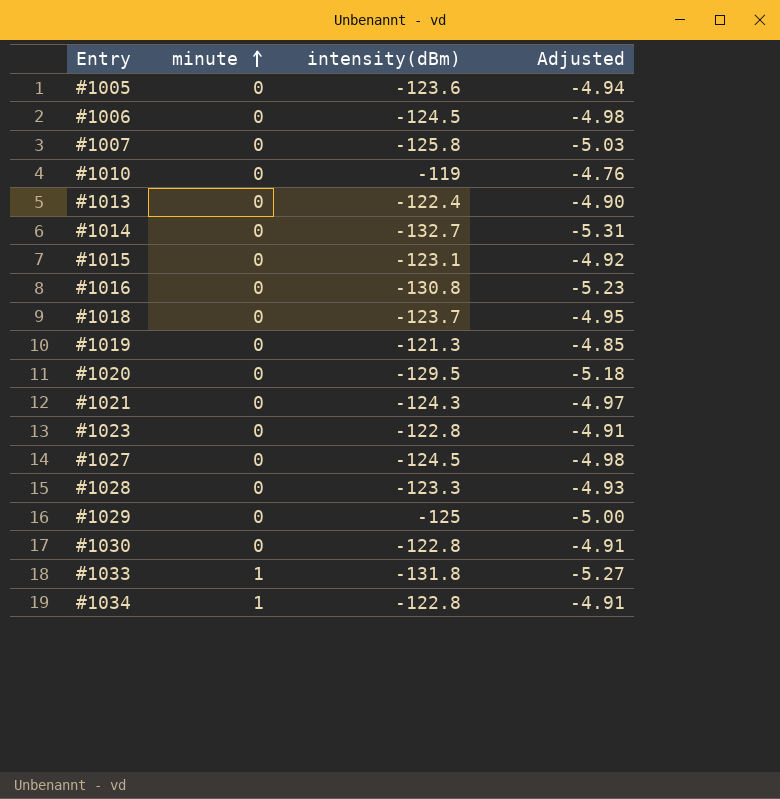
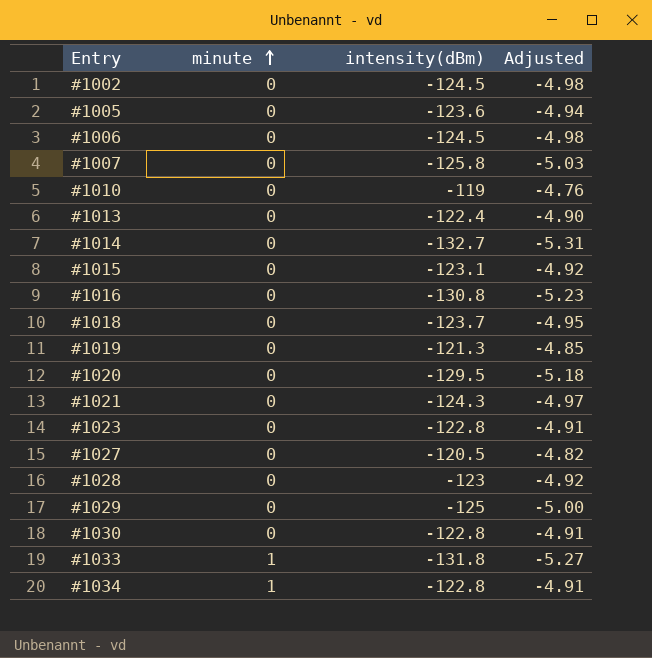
row #1002: none -> 0 | -124.5 | -4.98
#1027 | intensity(dBm): -124.5 -> -120.5
#1027 | Adjusted: -4.98 -> -4.82
#1028 | intensity(dBm): -123.3 -> -123
#1028 | Adjusted: -4.93 -> -4.92

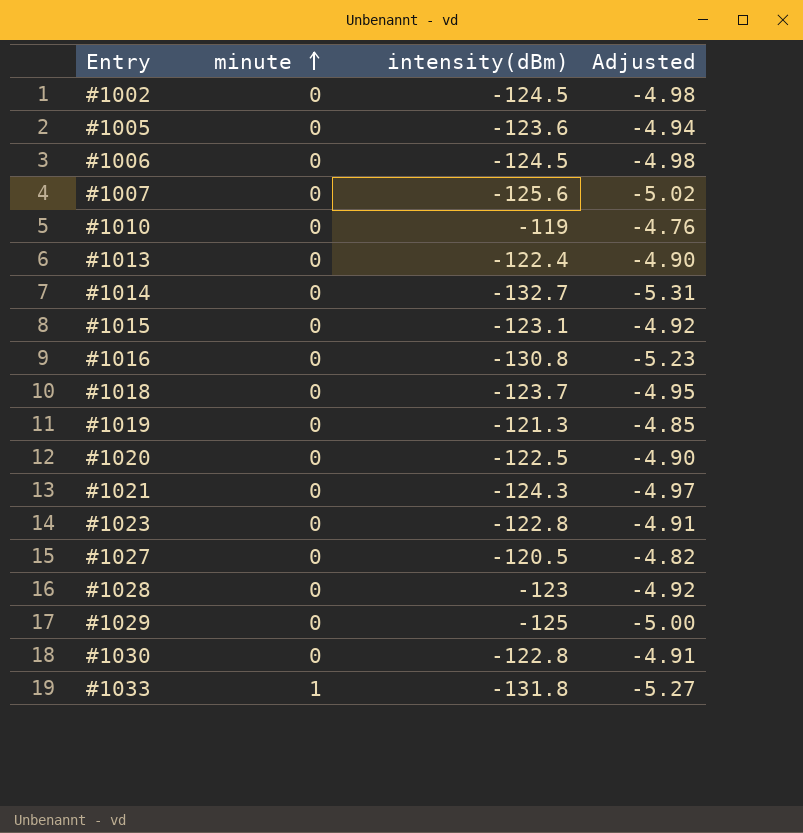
row #1034: 1 | -122.8 | -4.91 -> none
#1007 | intensity(dBm): -125.8 -> -125.6
#1007 | Adjusted: -5.03 -> -5.02
#1020 | intensity(dBm): -129.5 -> -122.5
#1020 | Adjusted: -5.18 -> -4.90

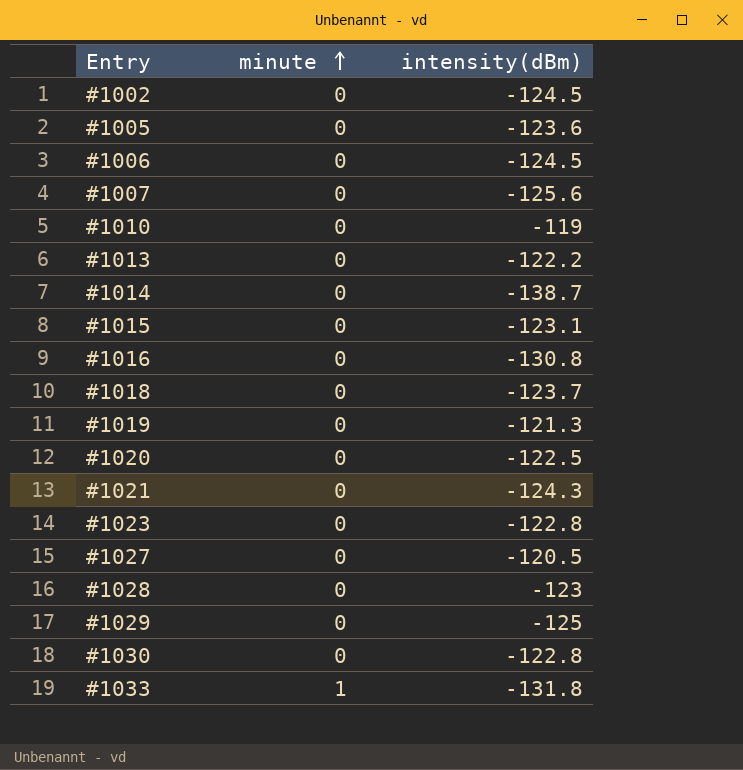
column Adjusted | formula: [intensity(dBm)] * 0.04 -> none
#1013 | intensity(dBm): -122.4 -> -122.2
#1014 | intensity(dBm): -132.7 -> -138.7

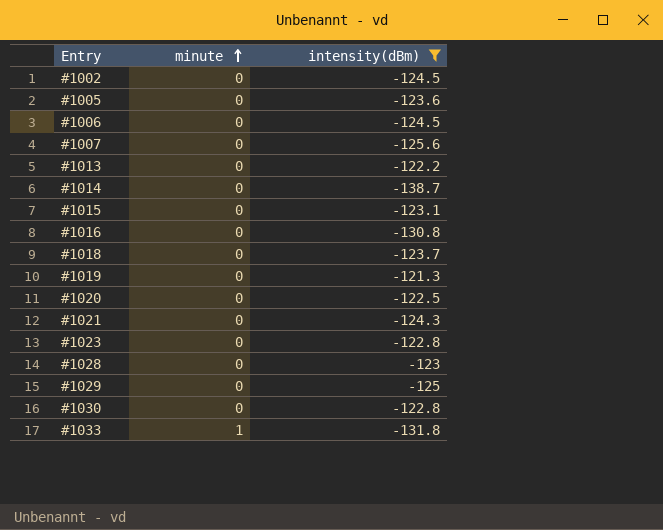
filter: none -> intensity(dBm) <= -121.3

